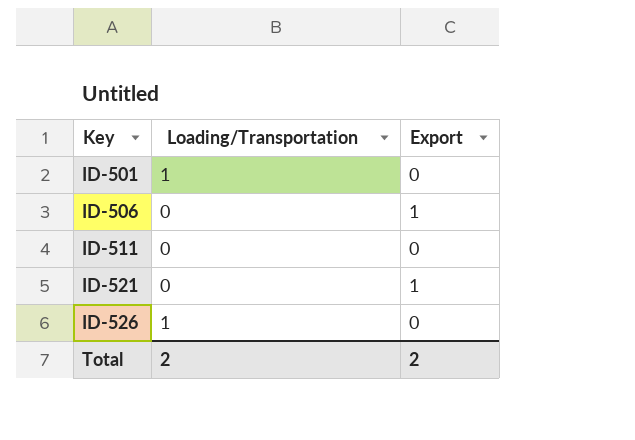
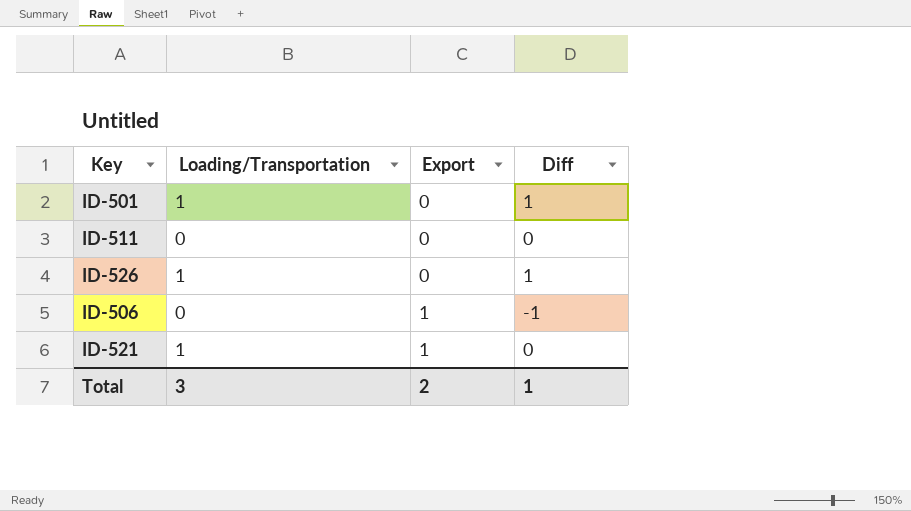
row order: Key ascending -> Export ascending
column Diff | formula: none -> [Loading/Transportation] - [Export]
ID-521 | Loading/Transportation: 0 -> 1
Total | Loading/Transportation: 2 -> 3

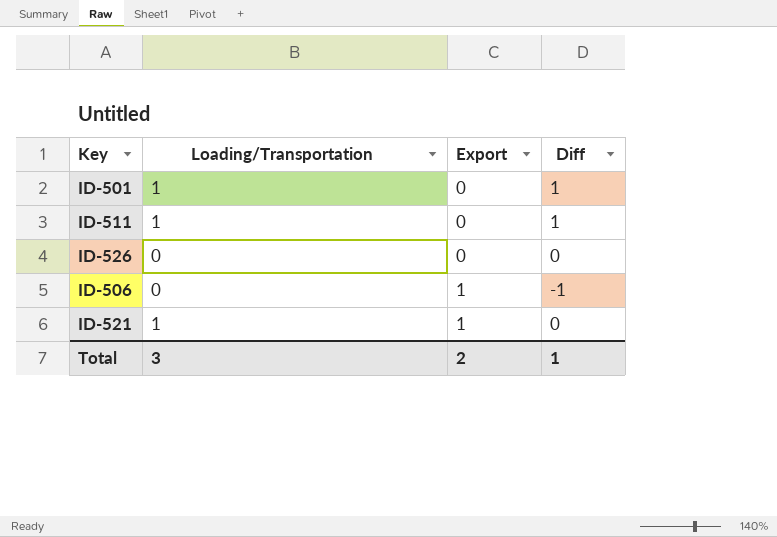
ID-511 | Loading/Transportation: 0 -> 1
ID-511 | Diff: 0 -> 1
ID-526 | Loading/Transportation: 1 -> 0
ID-526 | Diff: 1 -> 0

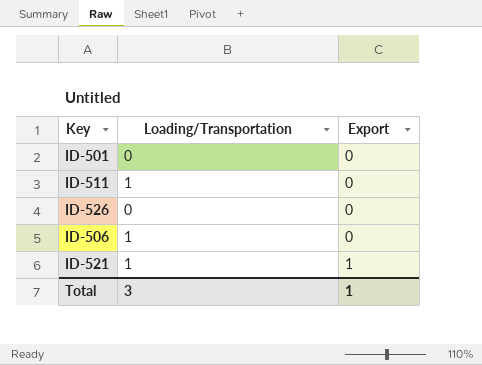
column Diff | formula: [Loading/Transportation] - [Export] -> none
ID-501 | Loading/Transportation: 1 -> 0
ID-506 | Loading/Transportation: 0 -> 1
ID-506 | Export: 1 -> 0
Total | Export: 2 -> 1

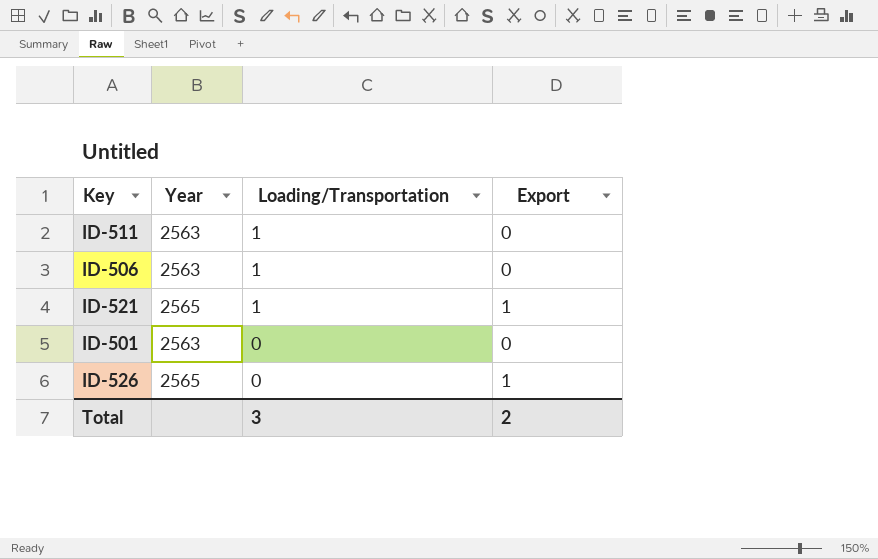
row order: Export ascending -> Loading/Transportation descending
column Year | position: none -> 2
ID-526 | Export: 0 -> 1
Total | Export: 1 -> 2

